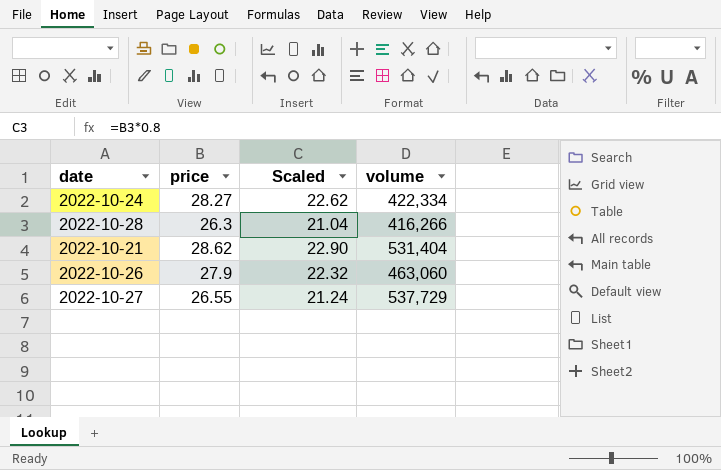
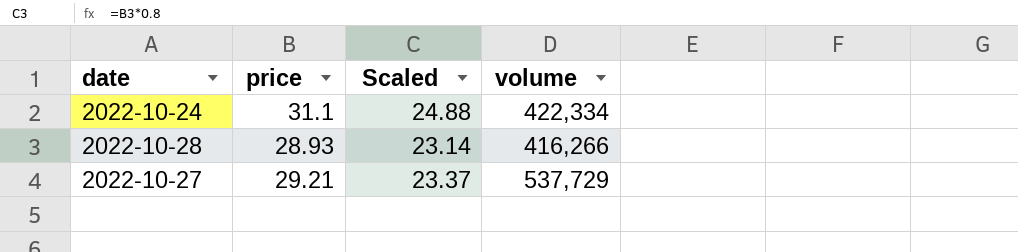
row 2022-10-21: 28.62 | 22.90 | 531,404 -> none
row 2022-10-26: 27.9 | 22.32 | 463,060 -> none
2022-10-24 | price: 28.27 -> 31.1
2022-10-24 | Scaled: 22.62 -> 24.88
2022-10-28 | price: 26.3 -> 28.93
2022-10-28 | Scaled: 21.04 -> 23.14
2022-10-27 | price: 26.55 -> 29.21
2022-10-27 | Scaled: 21.24 -> 23.37

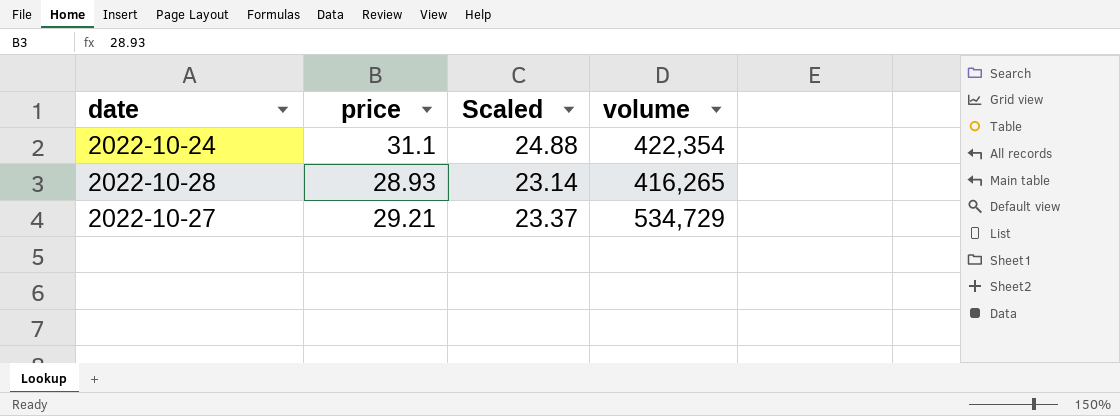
2022-10-24 | volume: 422,334 -> 422,354
2022-10-28 | volume: 416,266 -> 416,265
2022-10-27 | volume: 537,729 -> 534,729

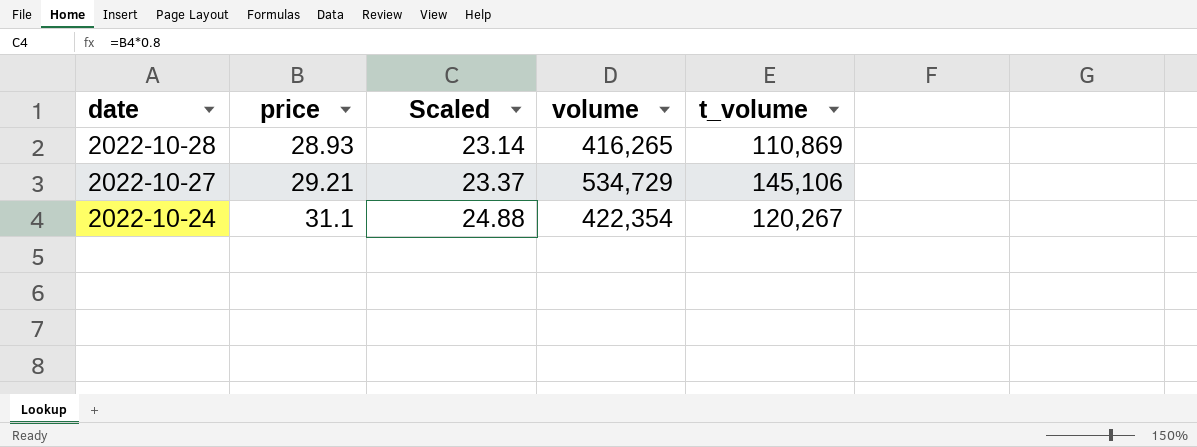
row order: none -> date descending
column t_volume | position: none -> 5

